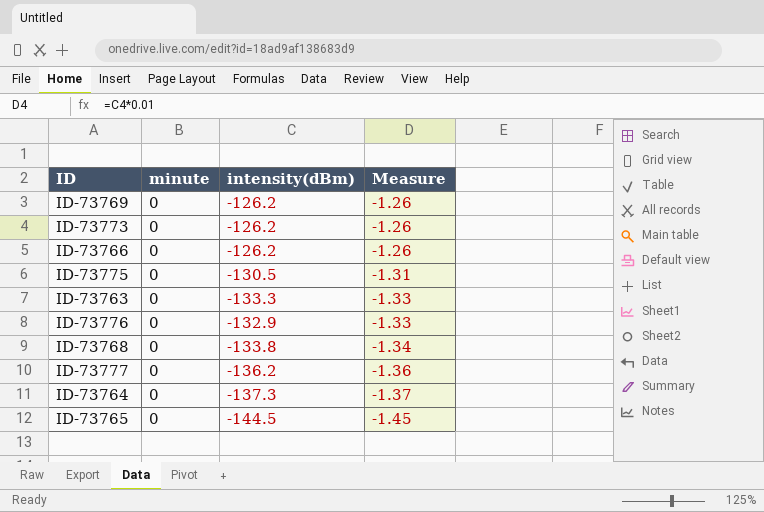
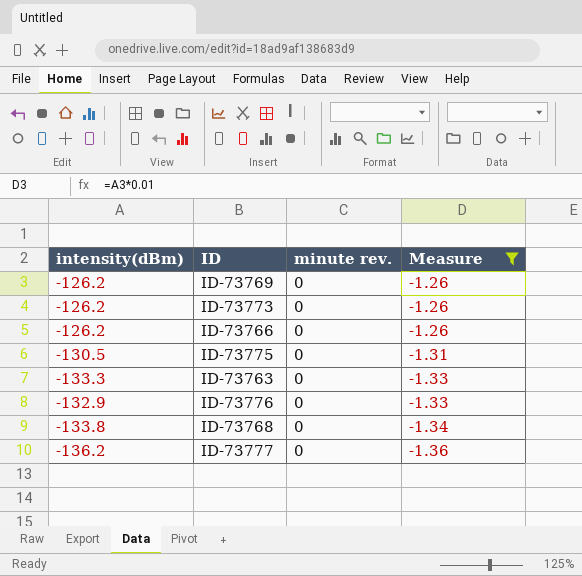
filter: none -> Measure >= -1.36
column intensity(dBm) | position: 3 -> 1
column name: minute -> minute rev.

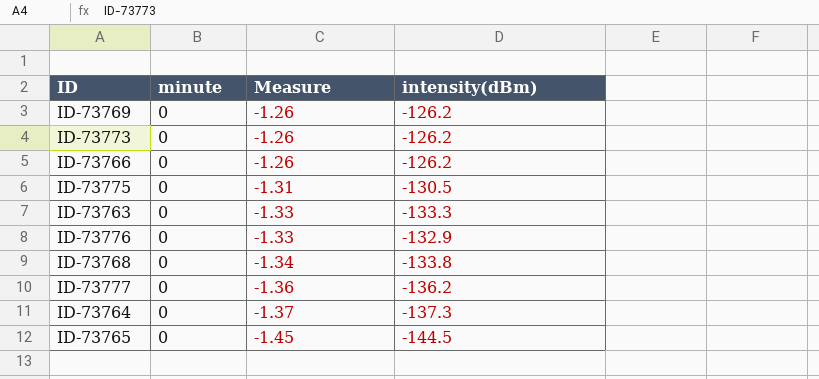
filter: Measure >= -1.36 -> none
column name: minute rev. -> minute
column intensity(dBm) | position: 1 -> 4

